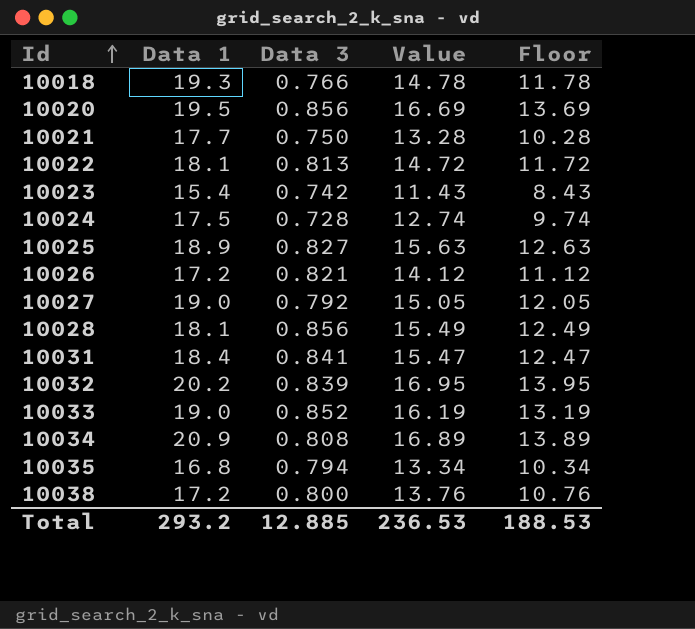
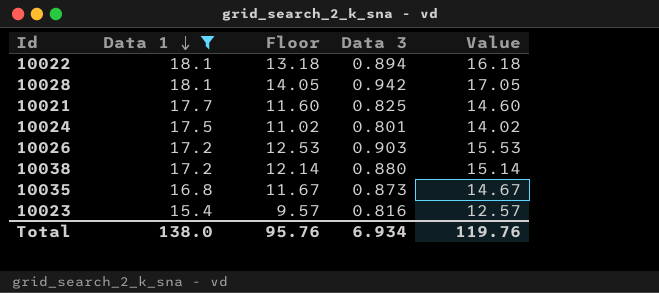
filter: none -> Data 1 <= 18.1
row order: Id ascending -> Data 1 descending
column Floor | position: 5 -> 3
10022 | Floor: 11.72 -> 13.18
10022 | Data 3: 0.813 -> 0.894
10022 | Value: 14.72 -> 16.18
10028 | Floor: 12.49 -> 14.05
10028 | Data 3: 0.856 -> 0.942
10028 | Value: 15.49 -> 17.05
10021 | Floor: 10.28 -> 11.60
10021 | Data 3: 0.750 -> 0.825
10021 | Value: 13.28 -> 14.60
10024 | Floor: 9.74 -> 11.02
10024 | Data 3: 0.728 -> 0.801
10024 | Value: 12.74 -> 14.02
10026 | Floor: 11.12 -> 12.53
10026 | Data 3: 0.821 -> 0.903
10026 | Value: 14.12 -> 15.53
10038 | Floor: 10.76 -> 12.14
10038 | Data 3: 0.800 -> 0.880
10038 | Value: 13.76 -> 15.14
10035 | Floor: 10.34 -> 11.67
10035 | Data 3: 0.794 -> 0.873
10035 | Value: 13.34 -> 14.67
10023 | Floor: 8.43 -> 9.57
10023 | Data 3: 0.742 -> 0.816
10023 | Value: 11.43 -> 12.57
Total | Data 1: 293.2 -> 138.0
Total | Floor: 188.53 -> 95.76
Total | Data 3: 12.885 -> 6.934
Total | Value: 236.53 -> 119.76

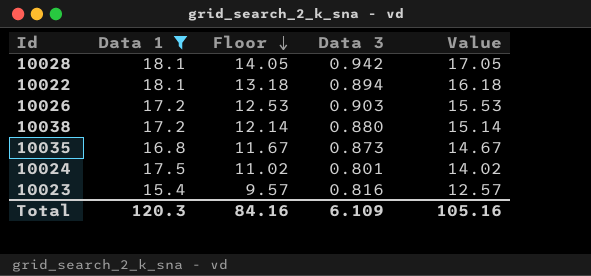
row order: Data 1 descending -> Floor descending
row 10021: 17.7 | 11.60 | 0.825 | 14.60 -> none
Total | Data 1: 138.0 -> 120.3
Total | Floor: 95.76 -> 84.16
Total | Data 3: 6.934 -> 6.109
Total | Value: 119.76 -> 105.16

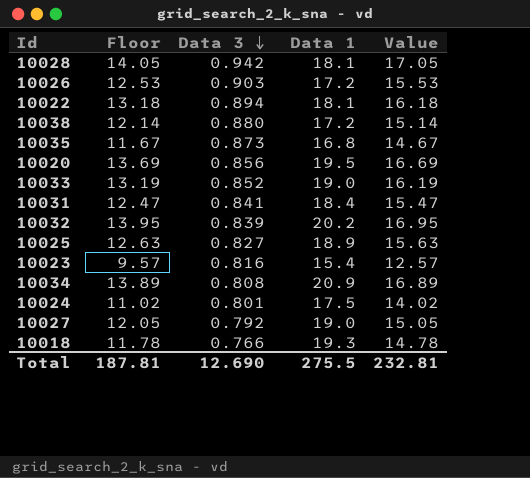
filter: Data 1 <= 18.1 -> none
row order: Floor descending -> Data 3 descending
column Data 1 | position: 2 -> 4
Total | Floor: 84.16 -> 187.81
Total | Data 3: 6.109 -> 12.690
Total | Data 1: 120.3 -> 275.5
Total | Value: 105.16 -> 232.81

